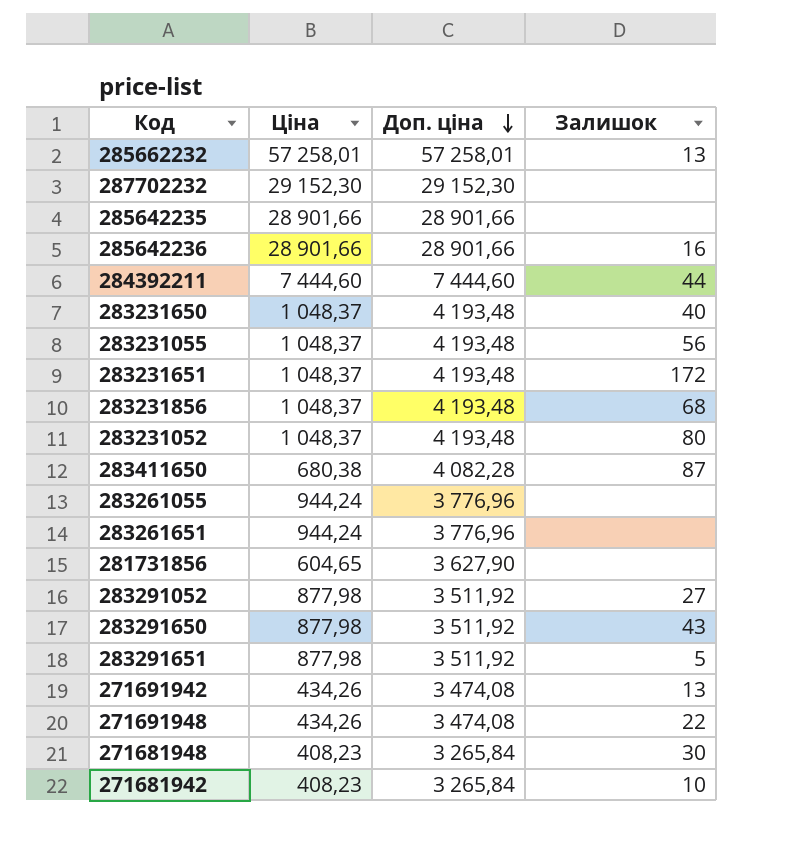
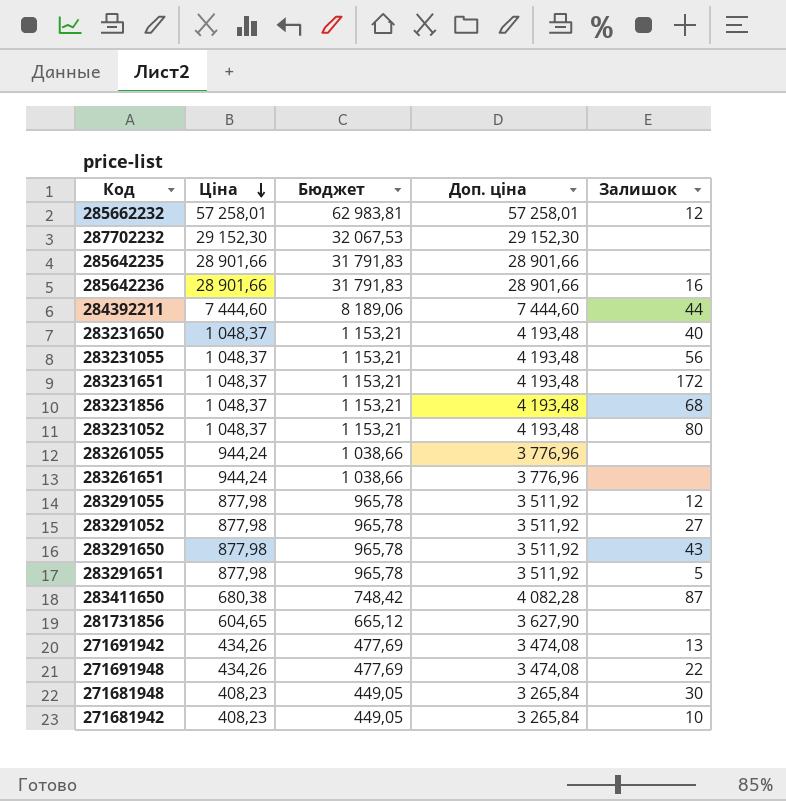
row order: Доп. ціна descending -> Ціна descending
column Бюджет | formula: none -> [Ціна] * 1,1
285662232 | Залишок: 13 -> 12
row 283291055: none -> 877,98 | 965,78 | 3 511,92 | 12

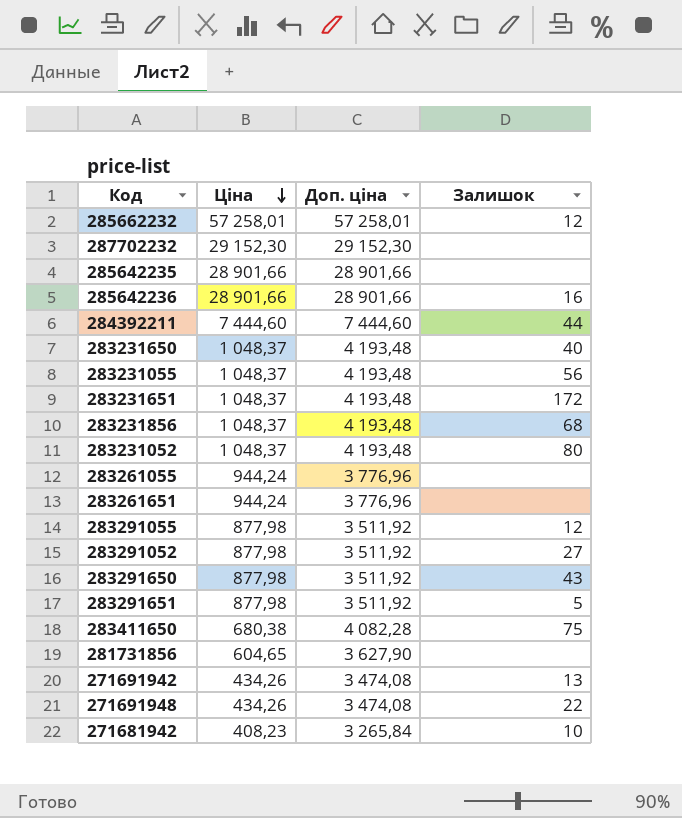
column Бюджет | formula: [Ціна] * 1,1 -> none
row 271681948: 408,23 | 449,05 | 3 265,84 | 30 -> none
283411650 | Залишок: 87 -> 75

